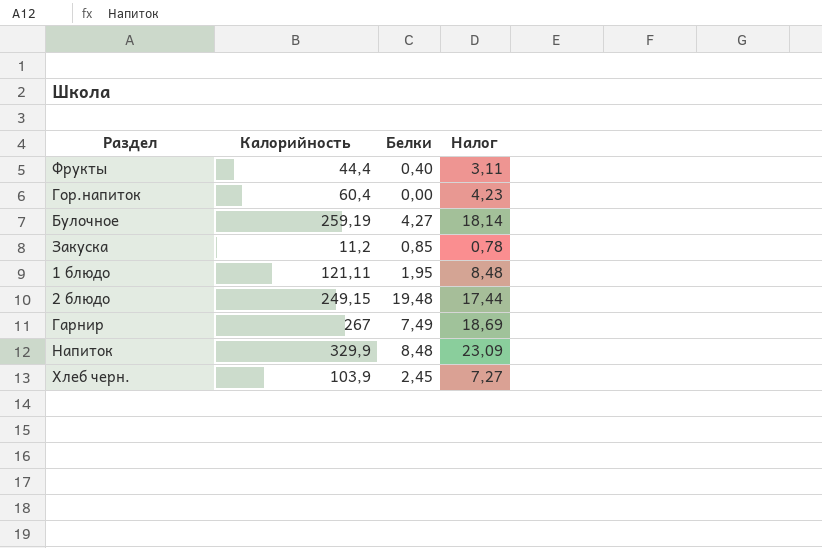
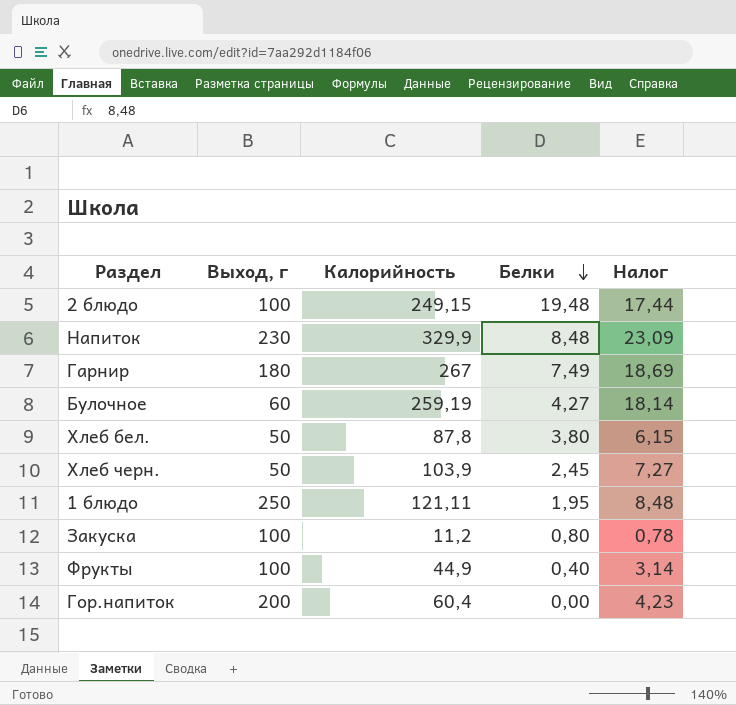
row order: none -> Белки descending
column Выход, г | position: none -> 2
row Хлеб бел.: none -> 50 | 87,8 | 3,80 | 6,15
Закуска | Белки: 0,85 -> 0,80
Фрукты | Калорийность: 44,4 -> 44,9
Фрукты | Налог: 3,11 -> 3,14

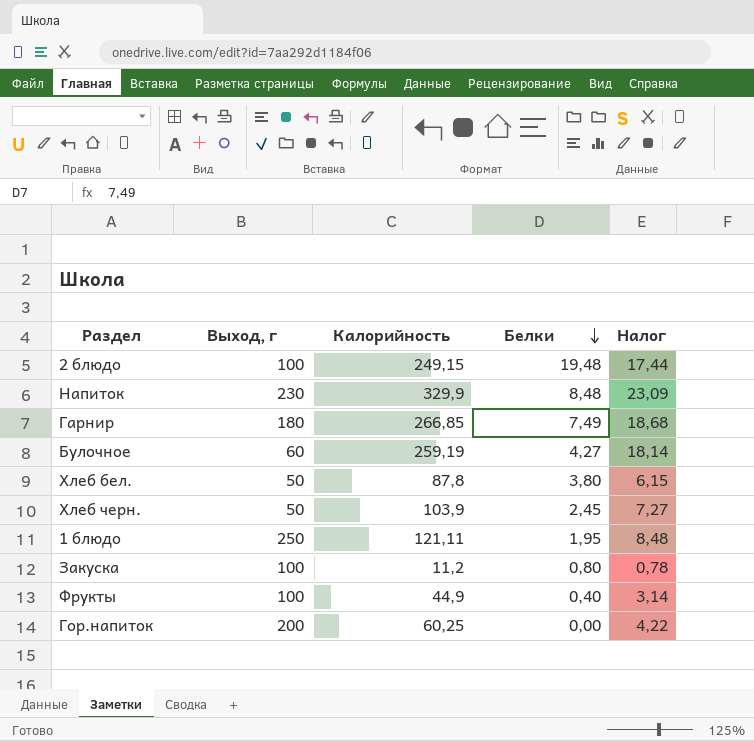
Гарнир | Калорийность: 267 -> 266,85
Гарнир | Налог: 18,69 -> 18,68
Гор.напиток | Калорийность: 60,4 -> 60,25
Гор.напиток | Налог: 4,23 -> 4,22

